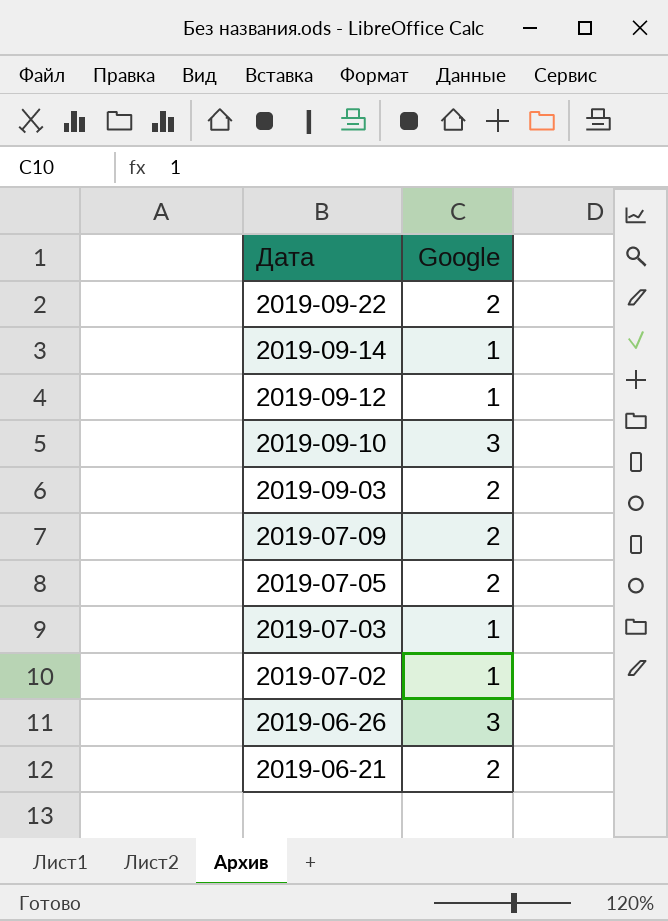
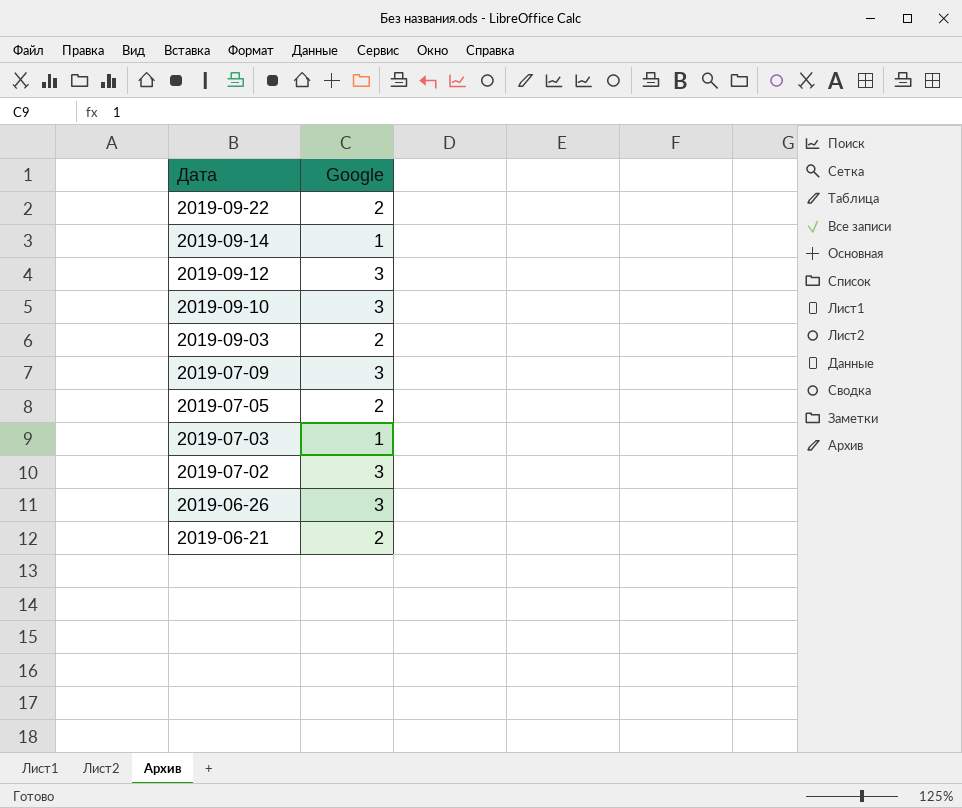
2019-09-12 | Google: 1 -> 3
2019-07-09 | Google: 2 -> 3
2019-07-02 | Google: 1 -> 3

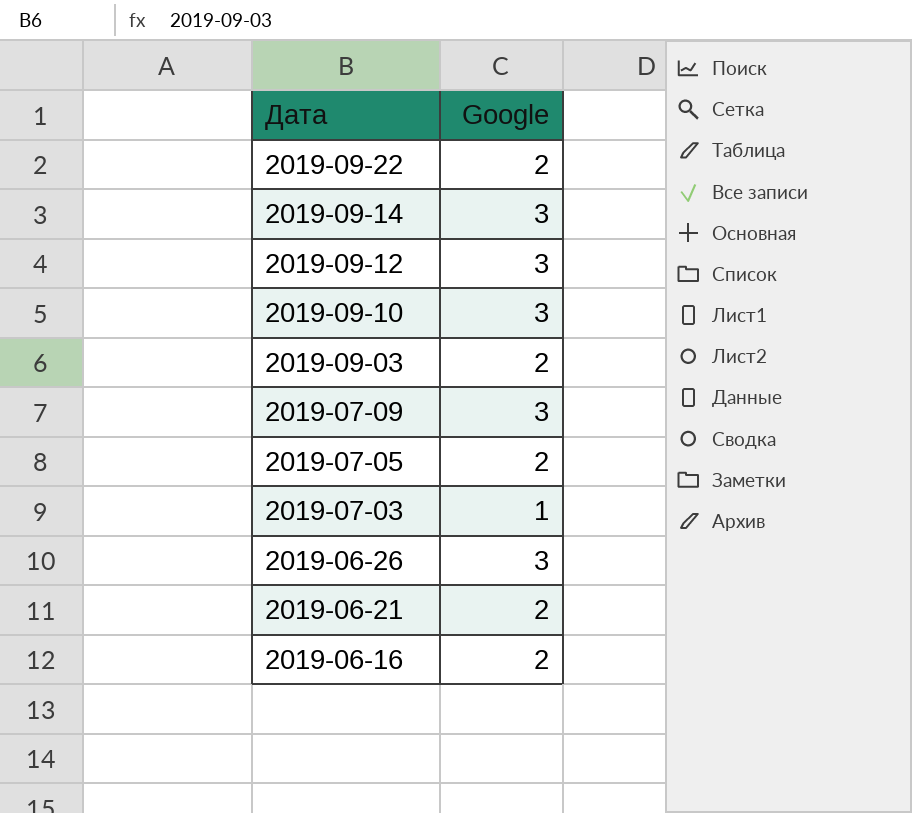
row 2019-07-02: 3 -> none
2019-09-14 | Google: 1 -> 3
row 2019-06-16: none -> 2

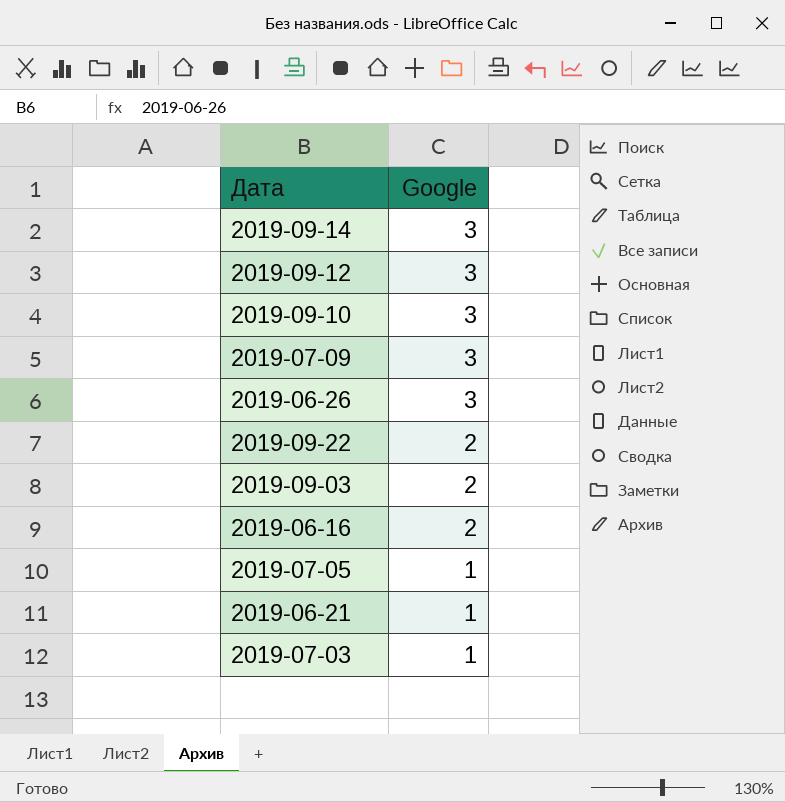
row order: Дата descending -> Google descending
2019-07-05 | Google: 2 -> 1
2019-06-21 | Google: 2 -> 1

